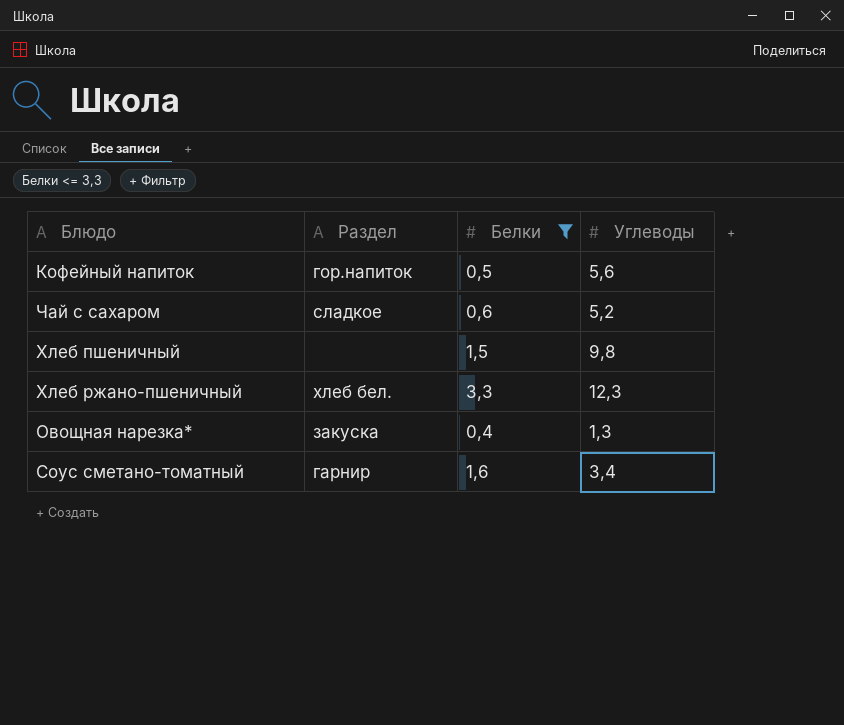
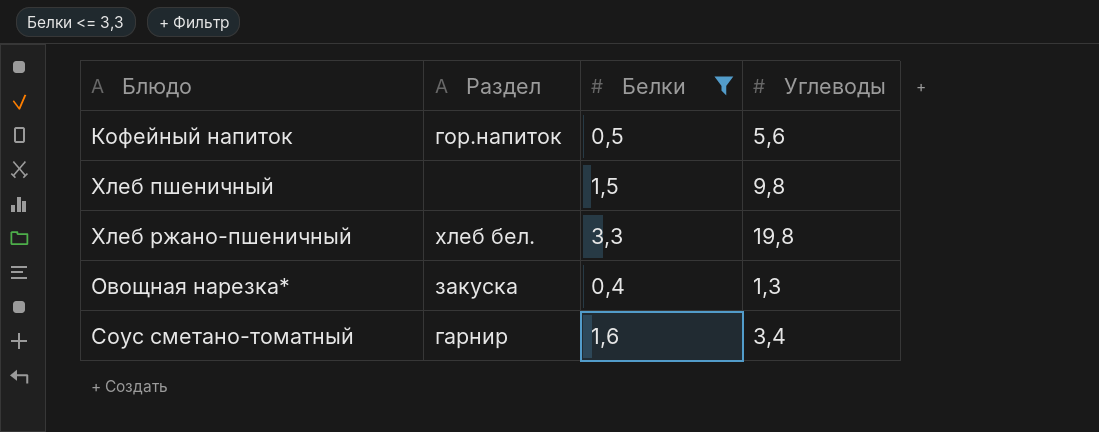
row Чай с сахаром: сладкое | 0,6 | 5,2 -> none
Хлеб ржано-пшеничный | Углеводы: 12,3 -> 19,8

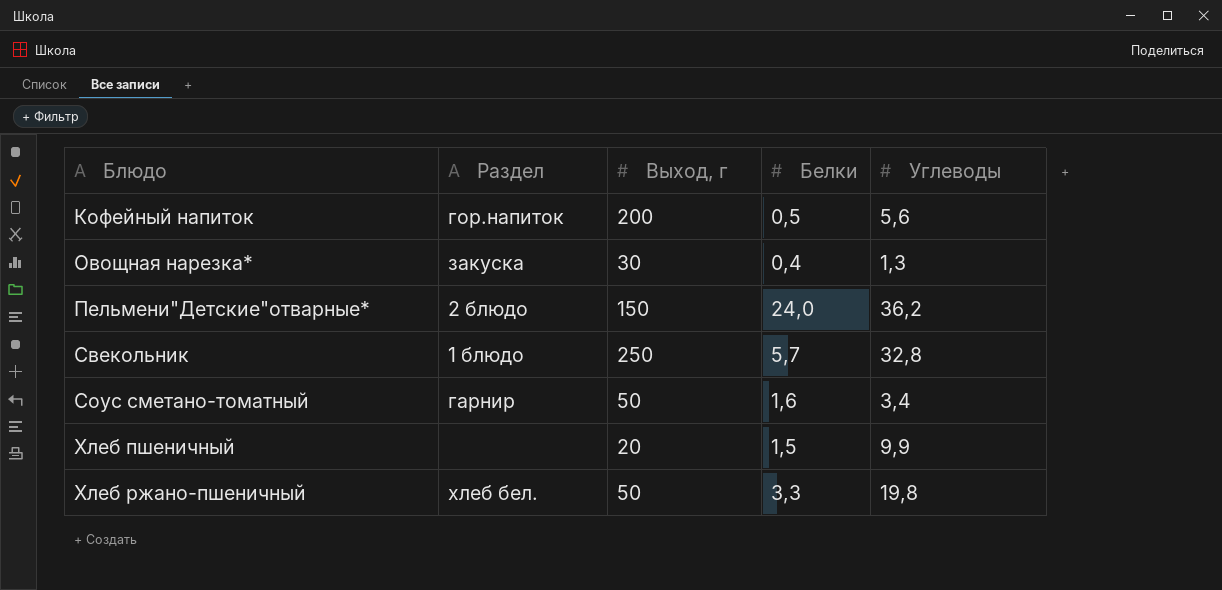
filter: Белки <= 3,3 -> none
row order: none -> Блюдо ascending
column Выход, г | position: none -> 3
Хлеб пшеничный | Углеводы: 9,8 -> 9,9

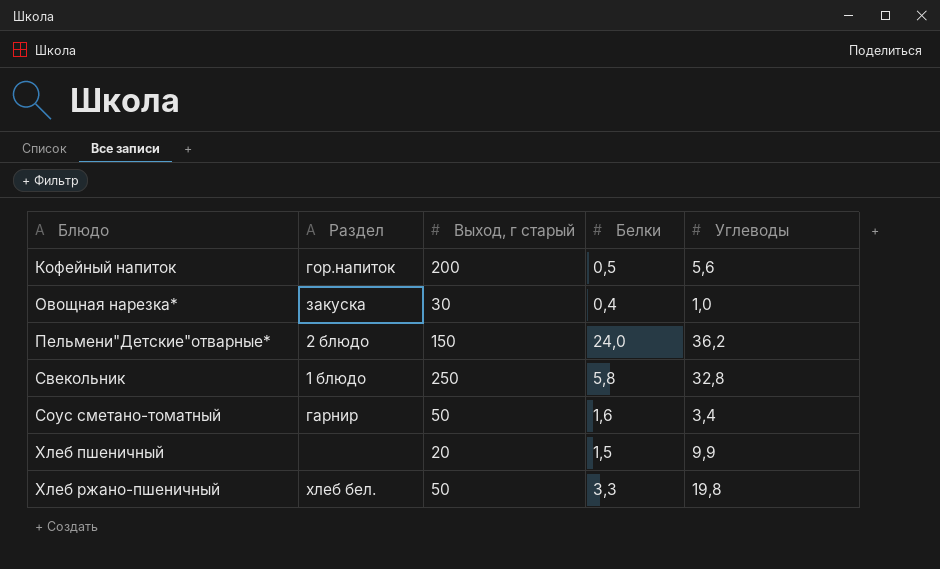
column name: Выход, г -> Выход, г старый
Овощная нарезка* | Углеводы: 1,3 -> 1,0
Свекольник | Белки: 5,7 -> 5,8

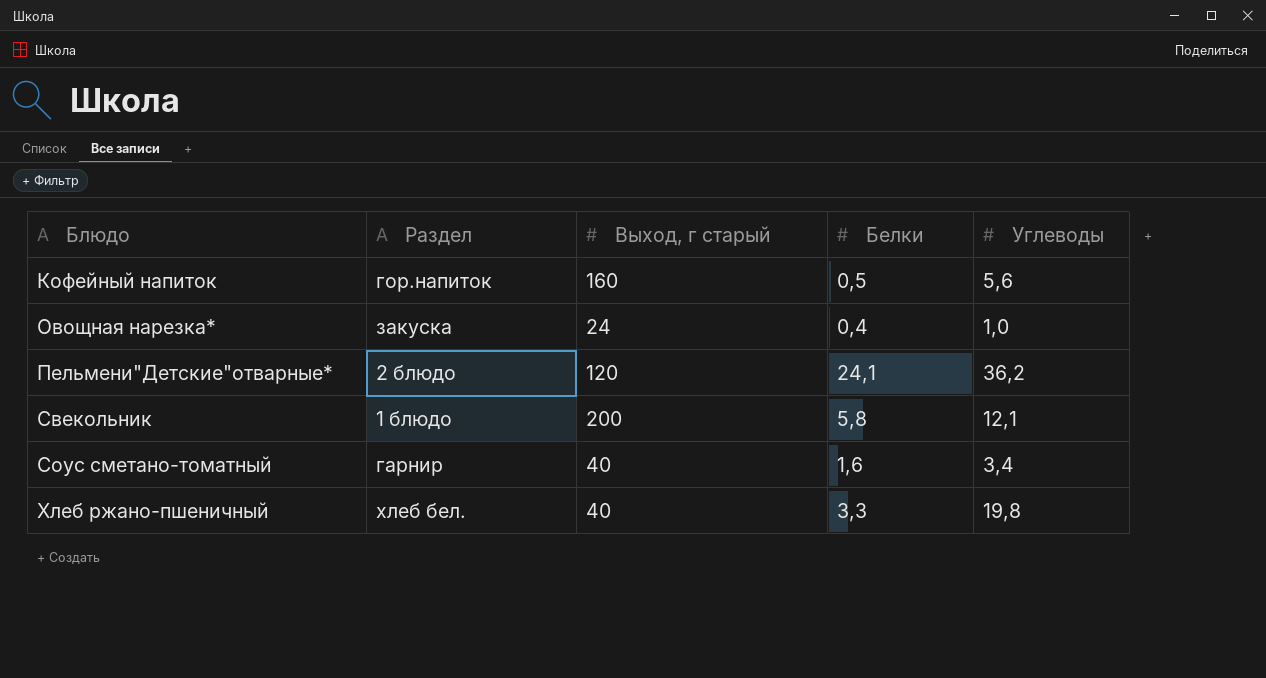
row Хлеб пшеничный: none | 20 | 1,5 | 9,9 -> none
Кофейный напиток | Выход, г старый: 200 -> 160
Овощная нарезка* | Выход, г старый: 30 -> 24
Пельмени"Детские"отварные* | Выход, г старый: 150 -> 120
Пельмени"Детские"отварные* | Белки: 24,0 -> 24,1
Свекольник | Выход, г старый: 250 -> 200
Свекольник | Углеводы: 32,8 -> 12,1
Соус сметано-томатный | Выход, г старый: 50 -> 40
Хлеб ржано-пшеничный | Выход, г старый: 50 -> 40

